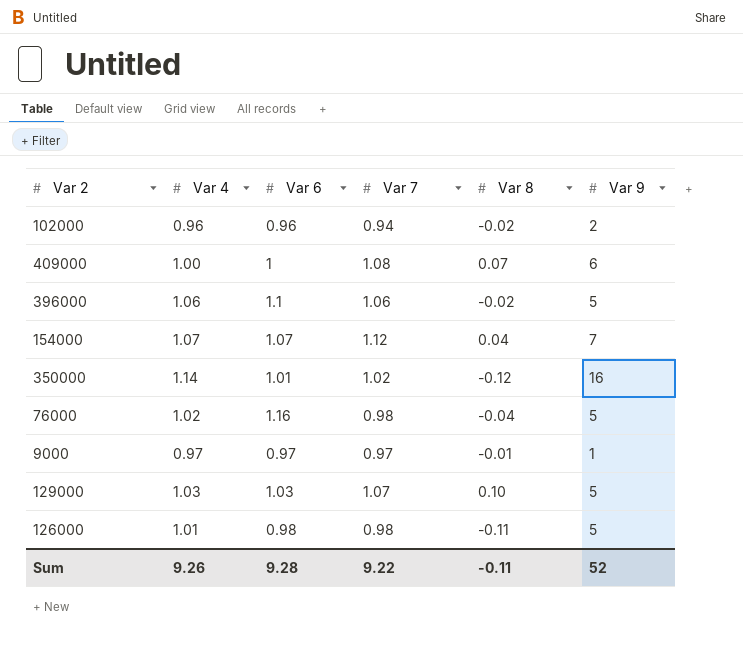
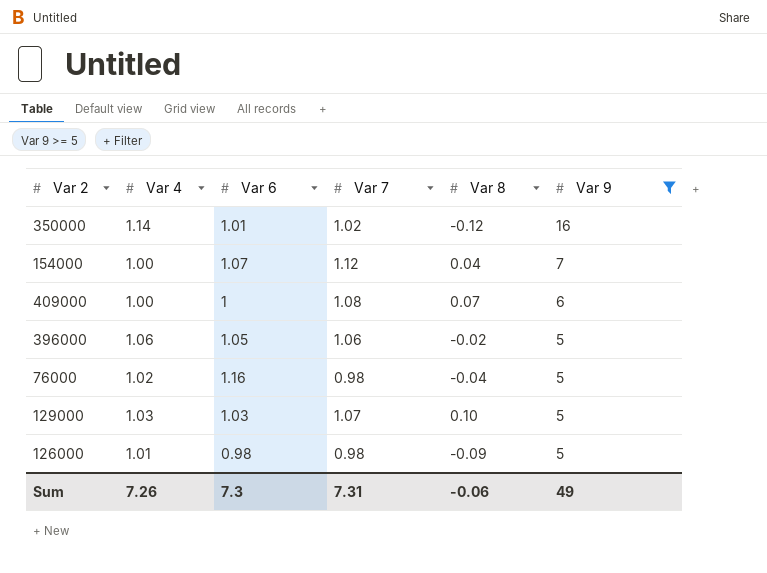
filter: none -> Var 9 >= 5
row order: none -> Var 9 descending
154000 | Var 4: 1.07 -> 1.00
396000 | Var 6: 1.1 -> 1.05
126000 | Var 8: -0.11 -> -0.09
Sum | Var 4: 9.26 -> 7.26
Sum | Var 6: 9.28 -> 7.3
Sum | Var 7: 9.22 -> 7.31
Sum | Var 8: -0.11 -> -0.06
Sum | Var 9: 52 -> 49

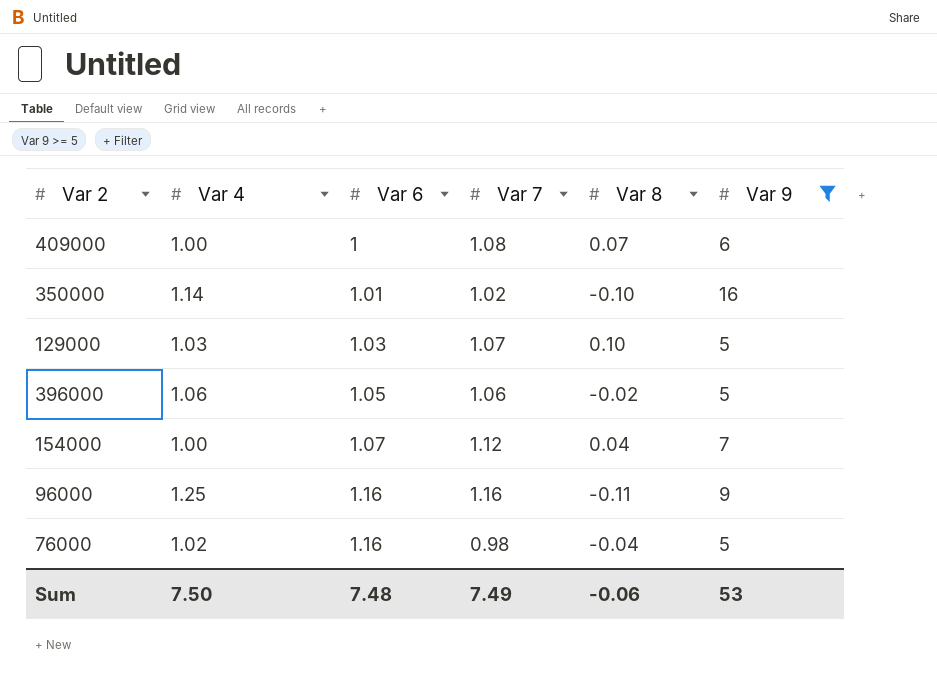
row order: Var 9 descending -> Var 6 ascending
row 126000: 1.01 | 0.98 | 0.98 | -0.09 | 5 -> none
350000 | Var 8: -0.12 -> -0.10
row 96000: none -> 1.25 | 1.16 | 1.16 | -0.11 | 9
Sum | Var 4: 7.26 -> 7.50
Sum | Var 6: 7.3 -> 7.48
Sum | Var 7: 7.31 -> 7.49
Sum | Var 9: 49 -> 53

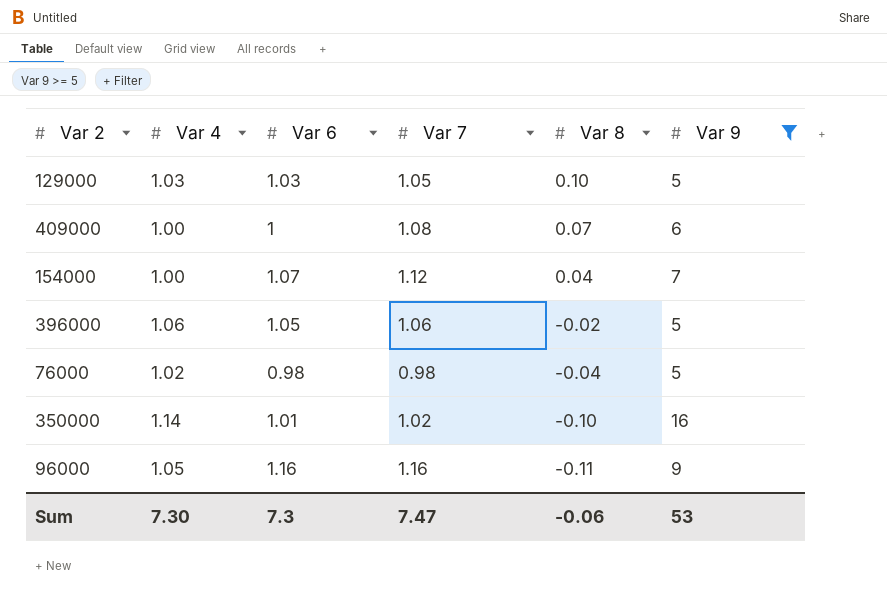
row order: Var 6 ascending -> Var 8 descending
129000 | Var 7: 1.07 -> 1.05
76000 | Var 6: 1.16 -> 0.98
96000 | Var 4: 1.25 -> 1.05
Sum | Var 4: 7.50 -> 7.30
Sum | Var 6: 7.48 -> 7.3
Sum | Var 7: 7.49 -> 7.47

